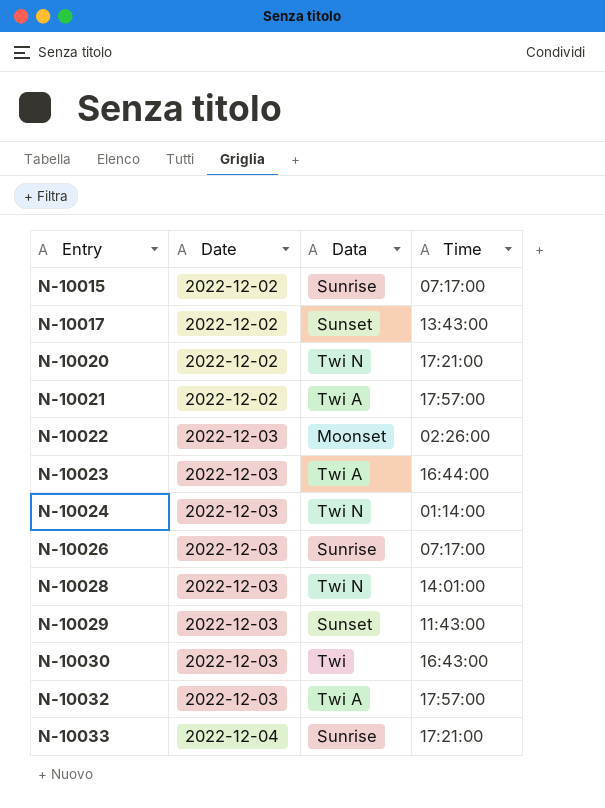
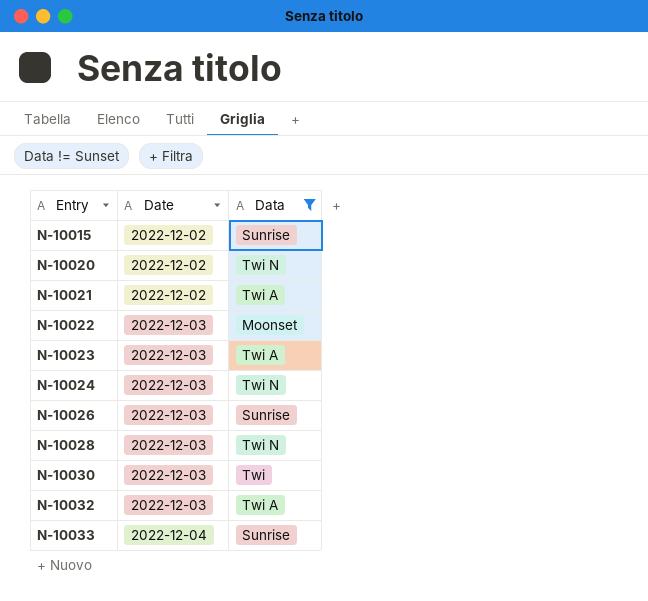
filter: none -> Data != Sunset
column Time | position: 4 -> none

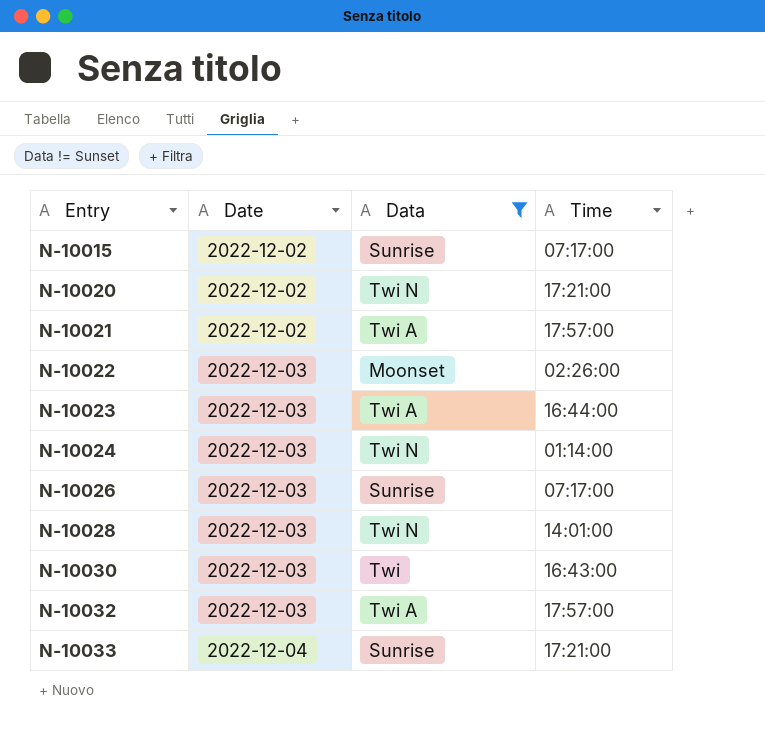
column Time | position: none -> 4

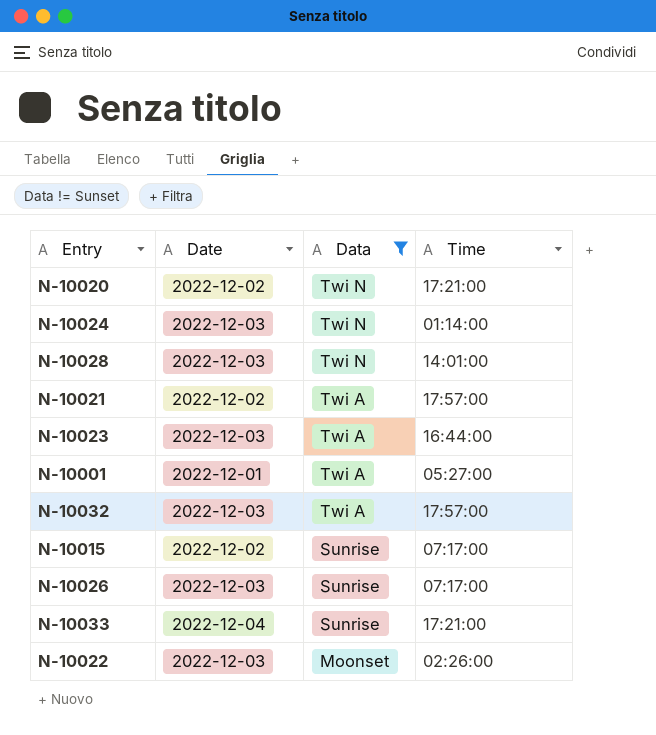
row order: Entry ascending -> Data descending
row N-10030: 2022-12-03 | Twi | 16:43:00 -> none
row N-10001: none -> 2022-12-01 | Twi A | 05:27:00

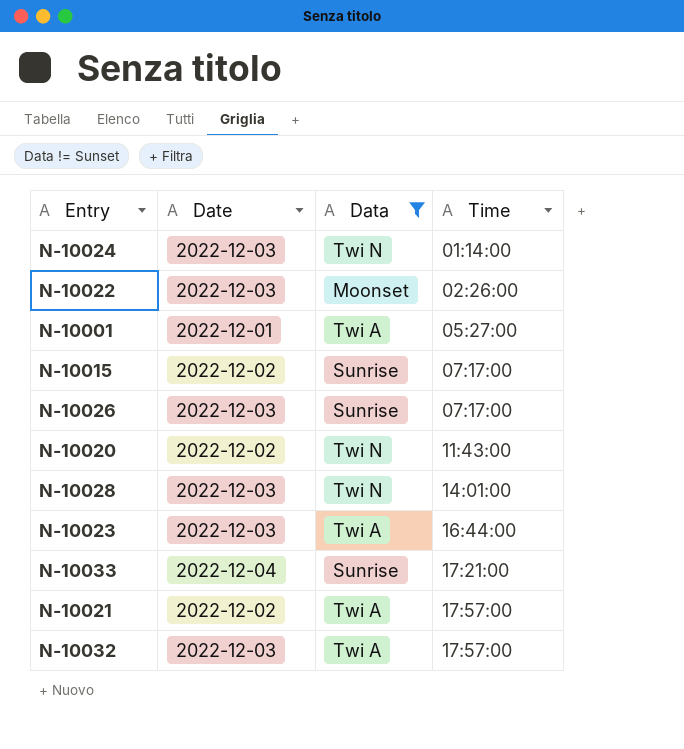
row order: Data descending -> Time ascending
N-10020 | Time: 17:21:00 -> 11:43:00

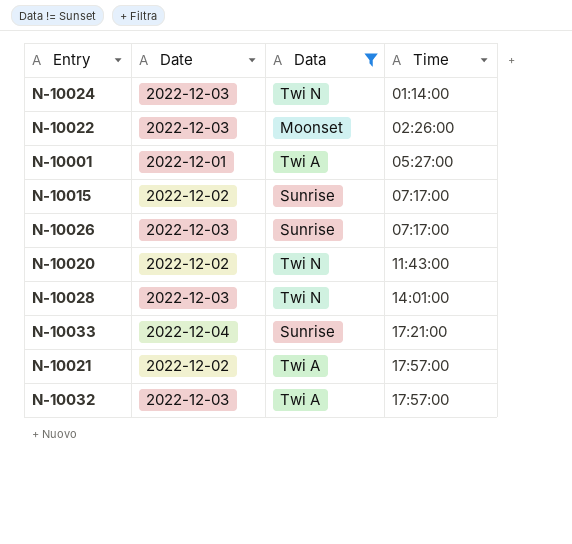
row N-10023: 2022-12-03 | Twi A | 16:44:00 -> none

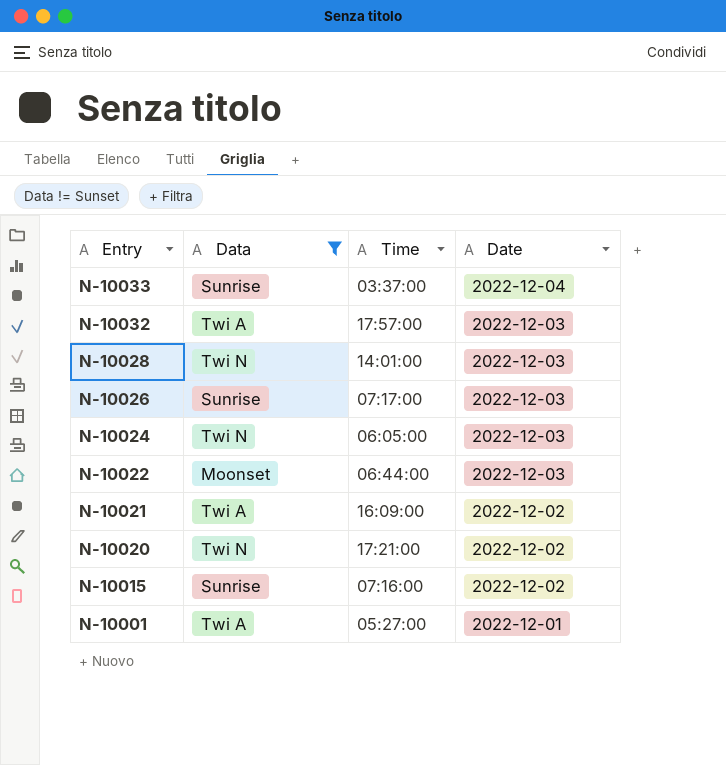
row order: Time ascending -> Entry descending
column Date | position: 2 -> 4
N-10033 | Time: 17:21:00 -> 03:37:00
N-10024 | Time: 01:14:00 -> 06:05:00
N-10022 | Time: 02:26:00 -> 06:44:00
N-10021 | Time: 17:57:00 -> 16:09:00
N-10020 | Time: 11:43:00 -> 17:21:00
N-10015 | Time: 07:17:00 -> 07:16:00

